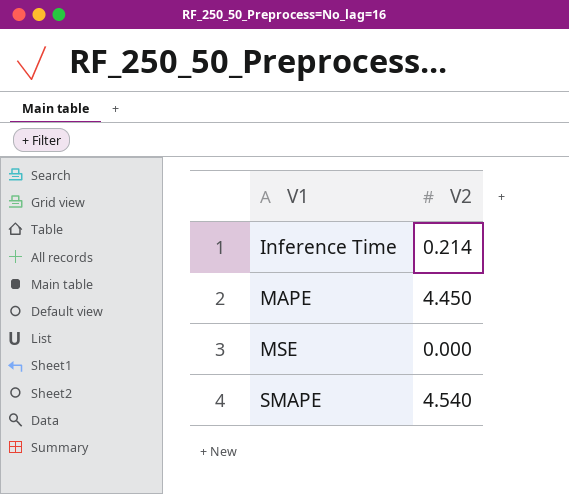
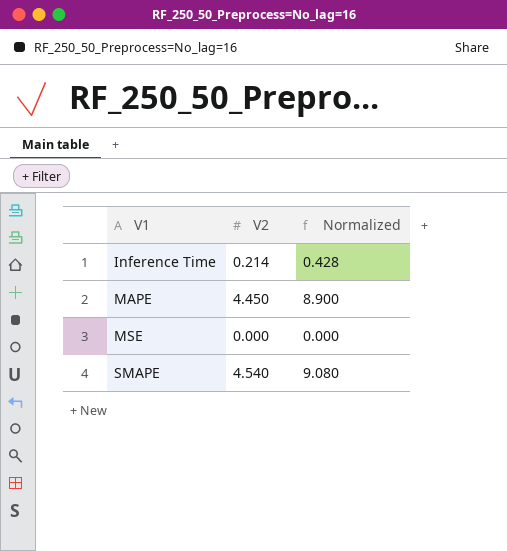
column Normalized | formula: none -> [V2] * 2

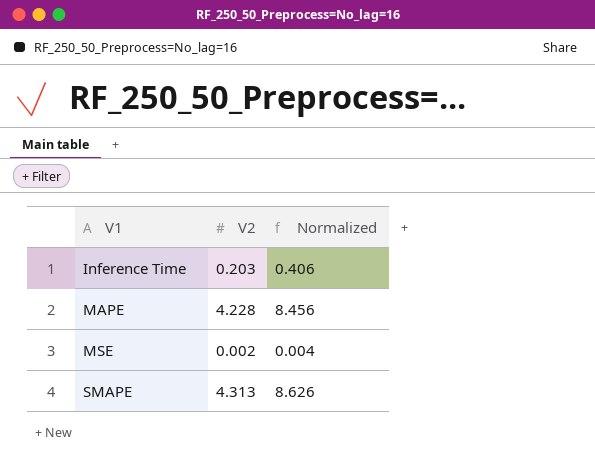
Inference Time | V2: 0.214 -> 0.203
Inference Time | Normalized: 0.428 -> 0.406
MAPE | V2: 4.450 -> 4.228
MAPE | Normalized: 8.900 -> 8.456
MSE | V2: 0.000 -> 0.002
MSE | Normalized: 0.000 -> 0.004
SMAPE | V2: 4.540 -> 4.313
SMAPE | Normalized: 9.080 -> 8.626

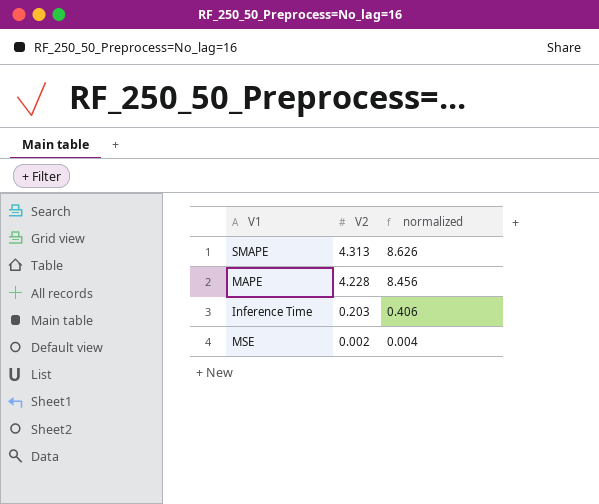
row order: V1 ascending -> V2 descending
column name: Normalized -> normalized

